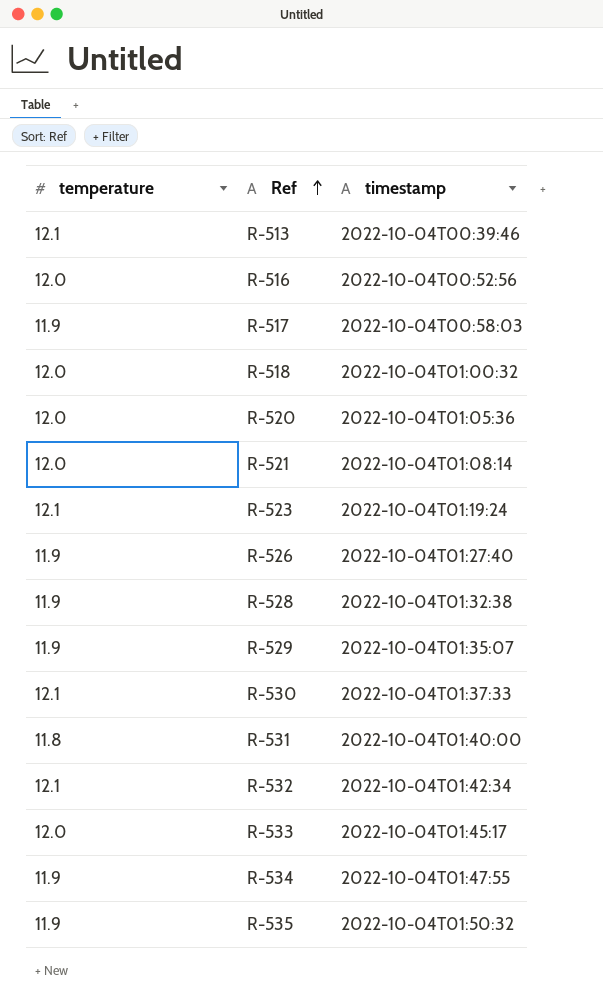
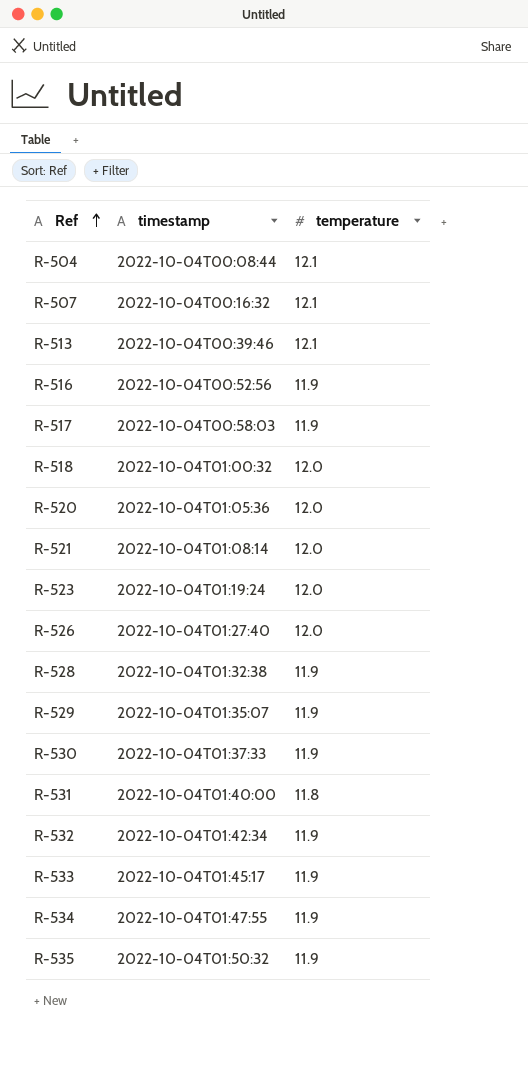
column temperature | position: 1 -> 3
row R-504: none -> 2022-10-04T00:08:44 | 12.1
row R-507: none -> 2022-10-04T00:16:32 | 12.1
R-516 | temperature: 12.0 -> 11.9
R-523 | temperature: 12.1 -> 12.0
R-526 | temperature: 11.9 -> 12.0
R-530 | temperature: 12.1 -> 11.9
R-532 | temperature: 12.1 -> 11.9
R-533 | temperature: 12.0 -> 11.9

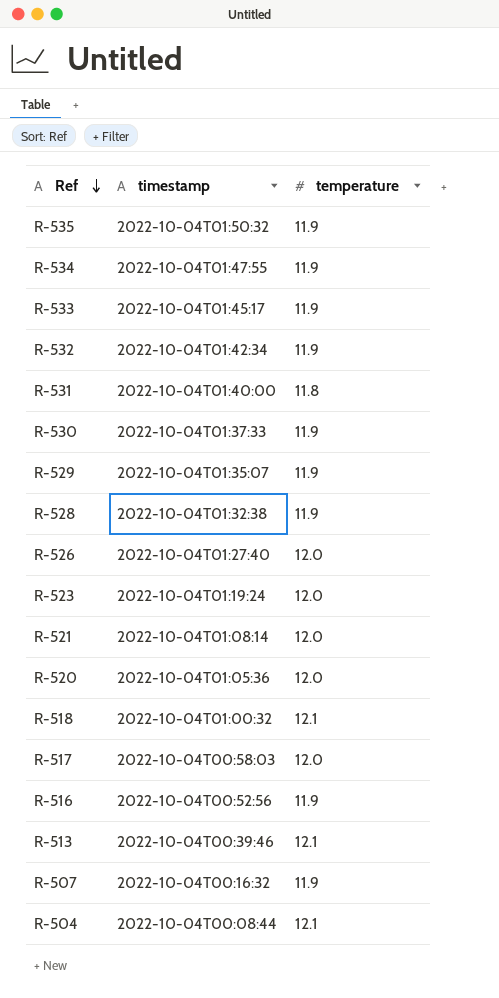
row order: Ref ascending -> Ref descending
R-518 | temperature: 12.0 -> 12.1
R-517 | temperature: 11.9 -> 12.0
R-507 | temperature: 12.1 -> 11.9

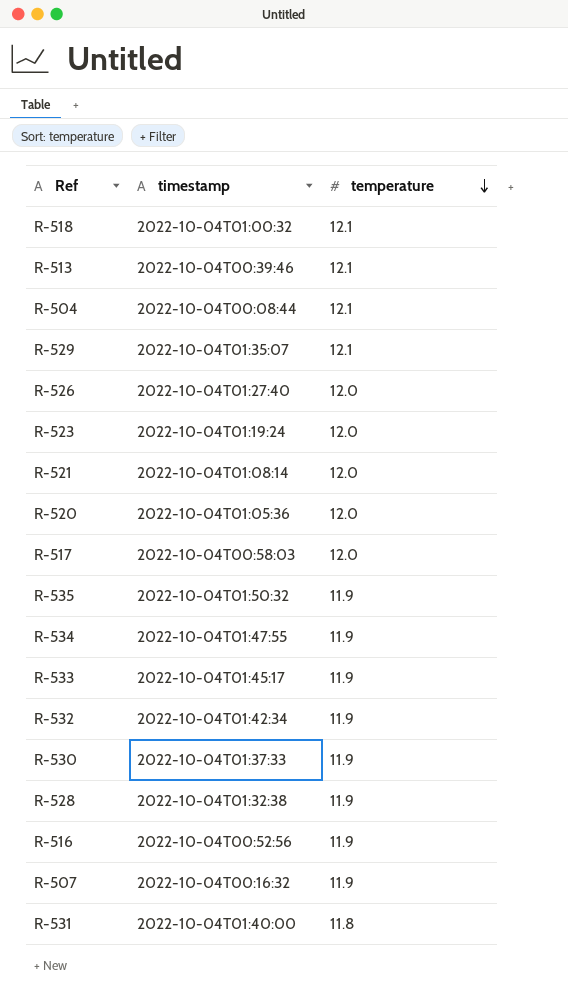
row order: Ref descending -> temperature descending
R-529 | temperature: 11.9 -> 12.1

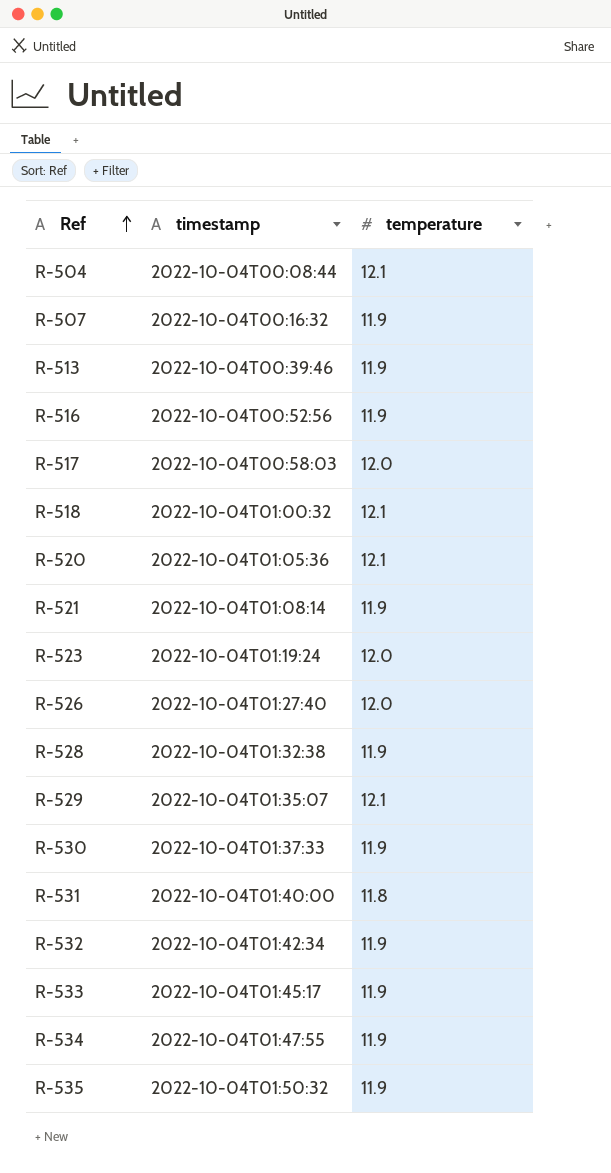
row order: temperature descending -> Ref ascending
R-513 | temperature: 12.1 -> 11.9
R-520 | temperature: 12.0 -> 12.1
R-521 | temperature: 12.0 -> 11.9

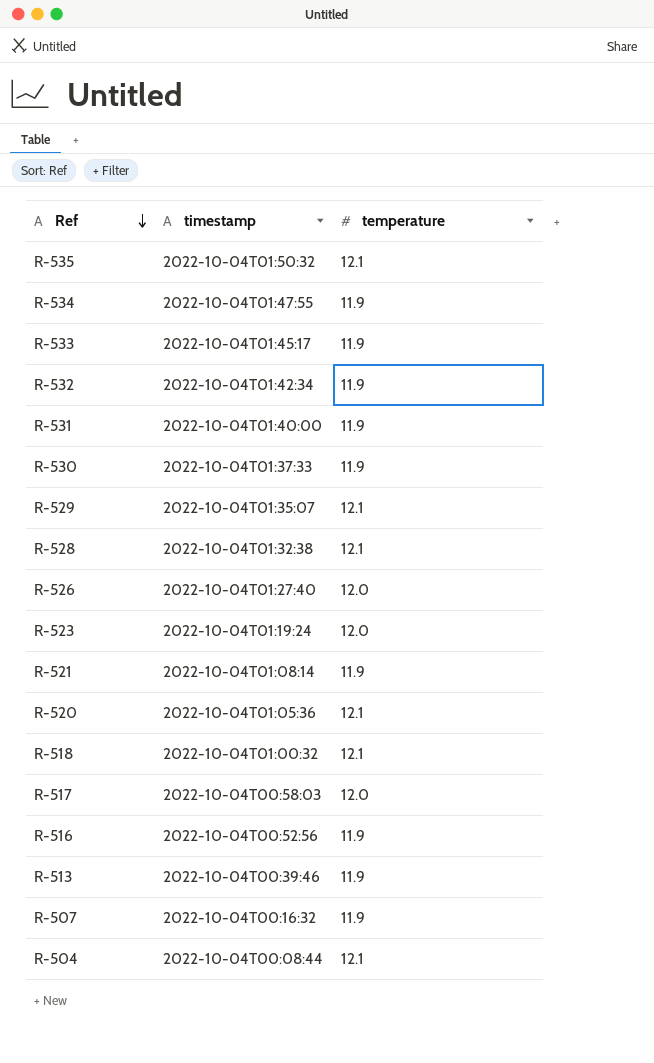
row order: Ref ascending -> Ref descending
R-535 | temperature: 11.9 -> 12.1
R-531 | temperature: 11.8 -> 11.9
R-528 | temperature: 11.9 -> 12.1

